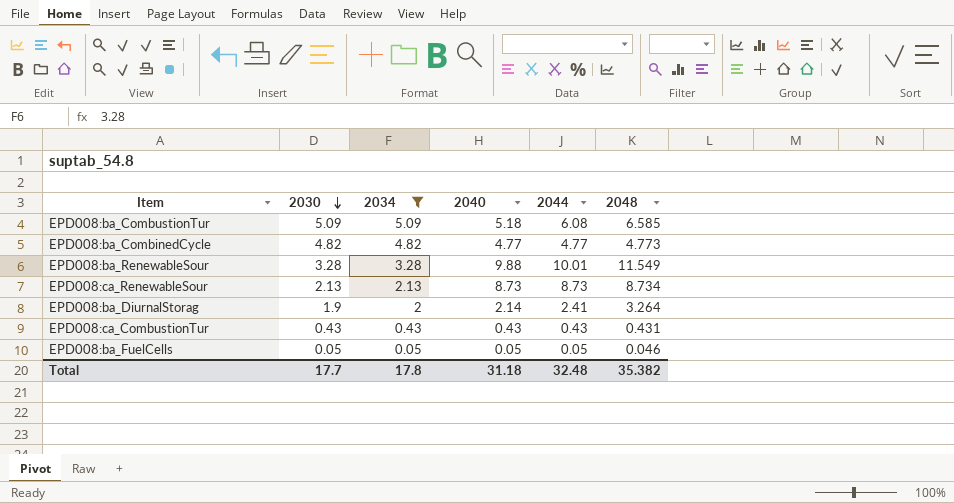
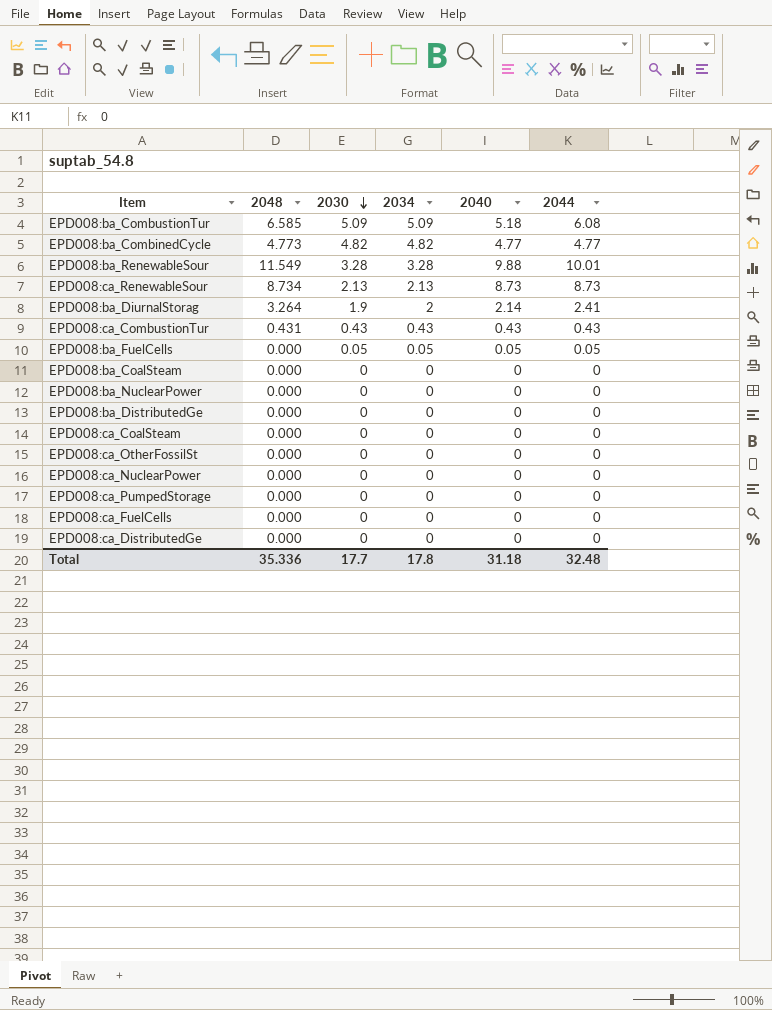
filter: 2034 != 0 -> none
column 2048 | position: 6 -> 2
EPD008:ba_FuelCells | 2048: 0.046 -> 0.000
Total | 2048: 35.382 -> 35.336

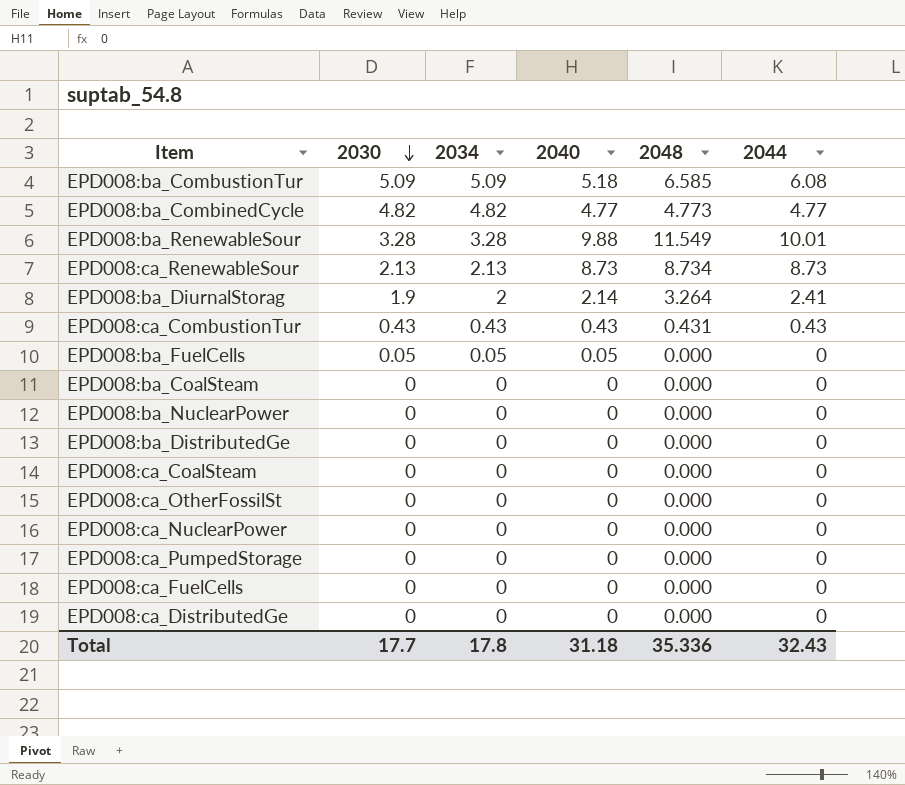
column 2048 | position: 2 -> 5
EPD008:ba_FuelCells | 2044: 0.05 -> 0
Total | 2044: 32.48 -> 32.43

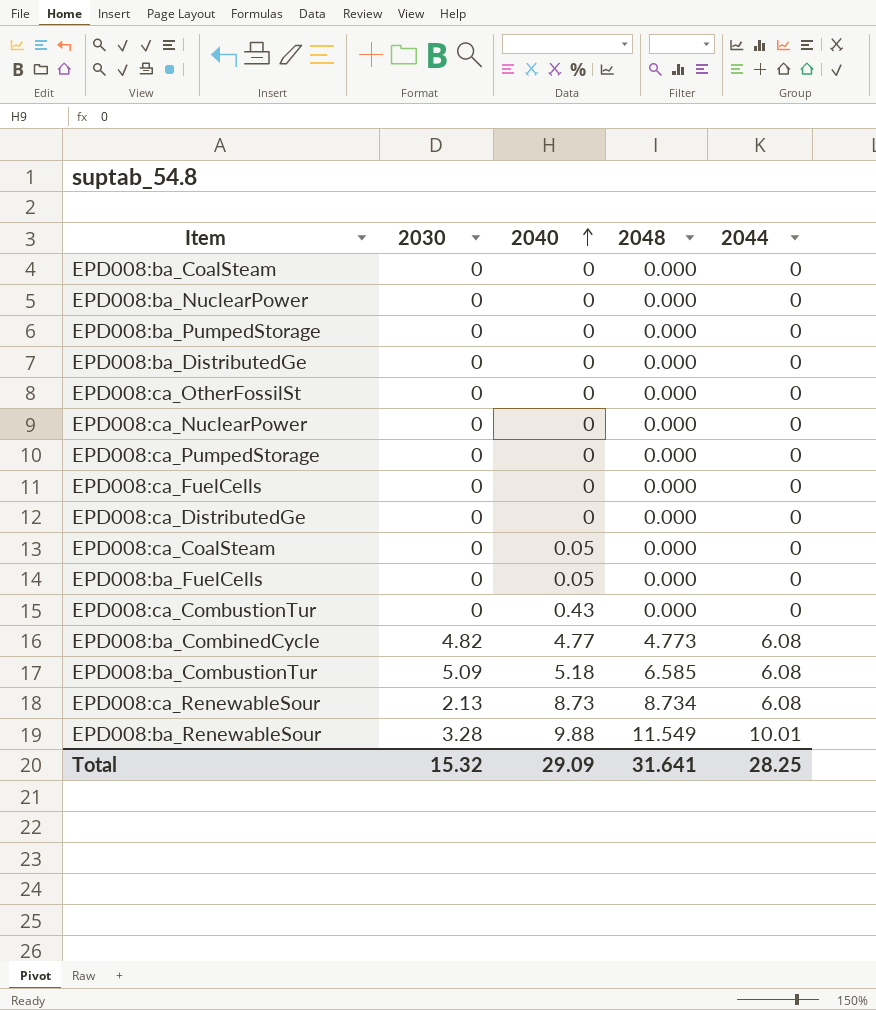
row order: 2030 descending -> 2040 ascending
column 2034 | position: 3 -> none
row EPD008:ba_DiurnalStorag: 1.9 | 2 | 2.14 | 3.264 | 2.41 -> none
row EPD008:ba_PumpedStorage: none -> 0 | 0 | 0.000 | 0
EPD008:ca_CoalSteam | 2040: 0 -> 0.05
EPD008:ba_FuelCells | 2030: 0.05 -> 0
EPD008:ca_CombustionTur | 2030: 0.43 -> 0
EPD008:ca_CombustionTur | 2048: 0.431 -> 0.000
EPD008:ca_CombustionTur | 2044: 0.43 -> 0
EPD008:ba_CombinedCycle | 2044: 4.77 -> 6.08
EPD008:ca_RenewableSour | 2044: 8.73 -> 6.08
Total | 2030: 17.7 -> 15.32
Total | 2040: 31.18 -> 29.09
Total | 2048: 35.336 -> 31.641
Total | 2044: 32.43 -> 28.25

